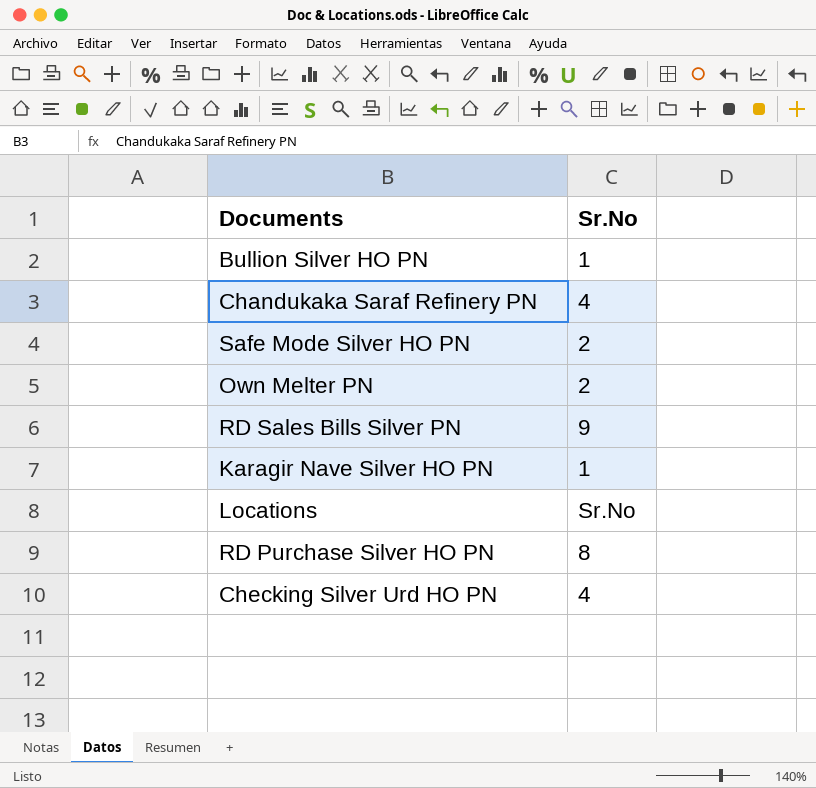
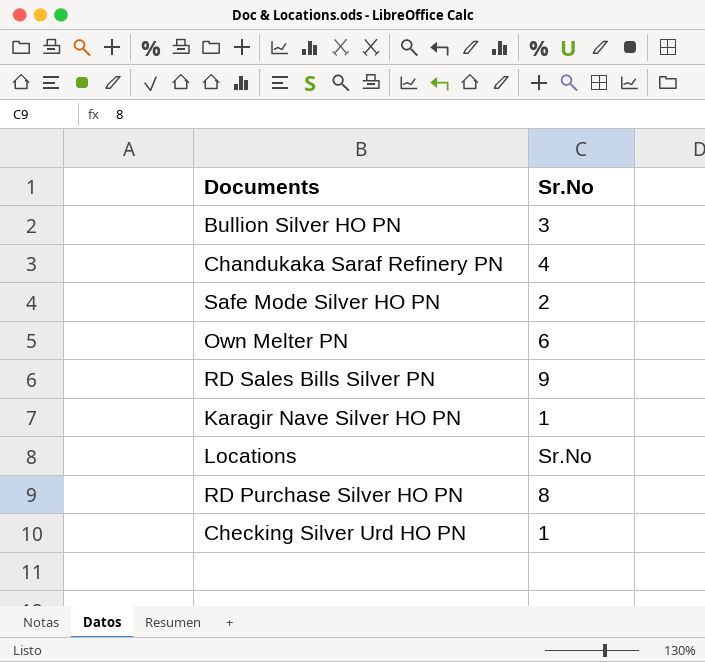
Bullion Silver HO PN | Sr.No: 1 -> 3
Own Melter PN | Sr.No: 2 -> 6
Checking Silver Urd HO PN | Sr.No: 4 -> 1

